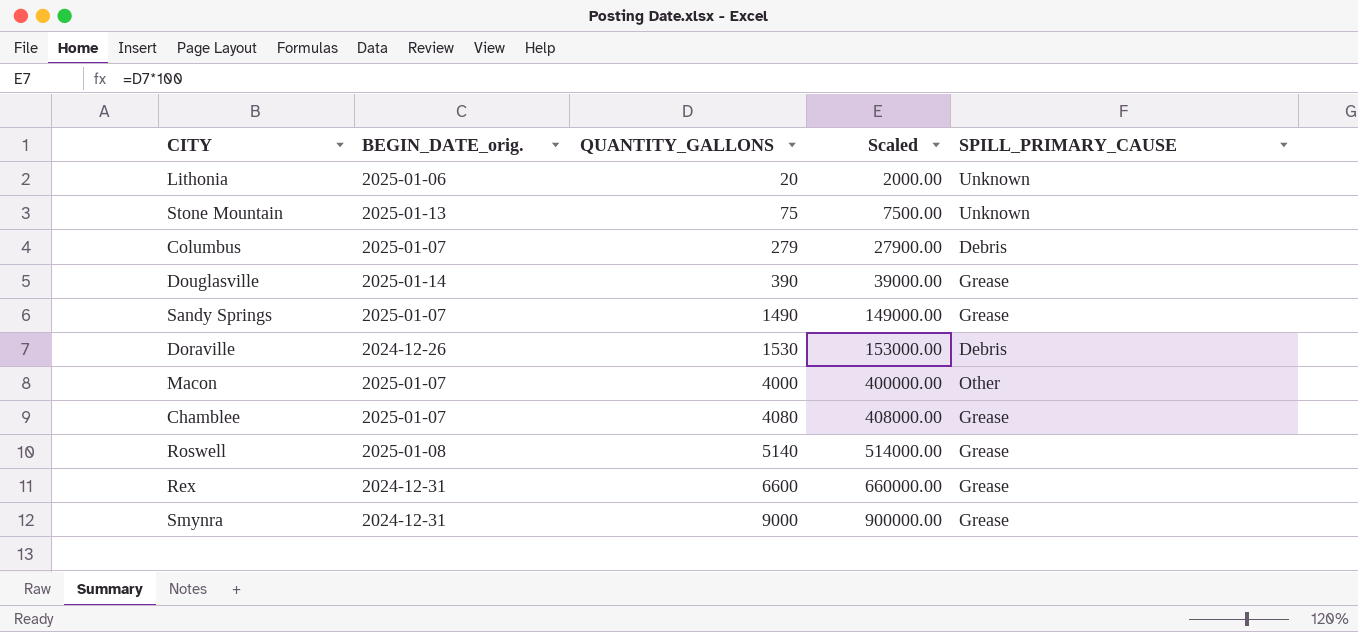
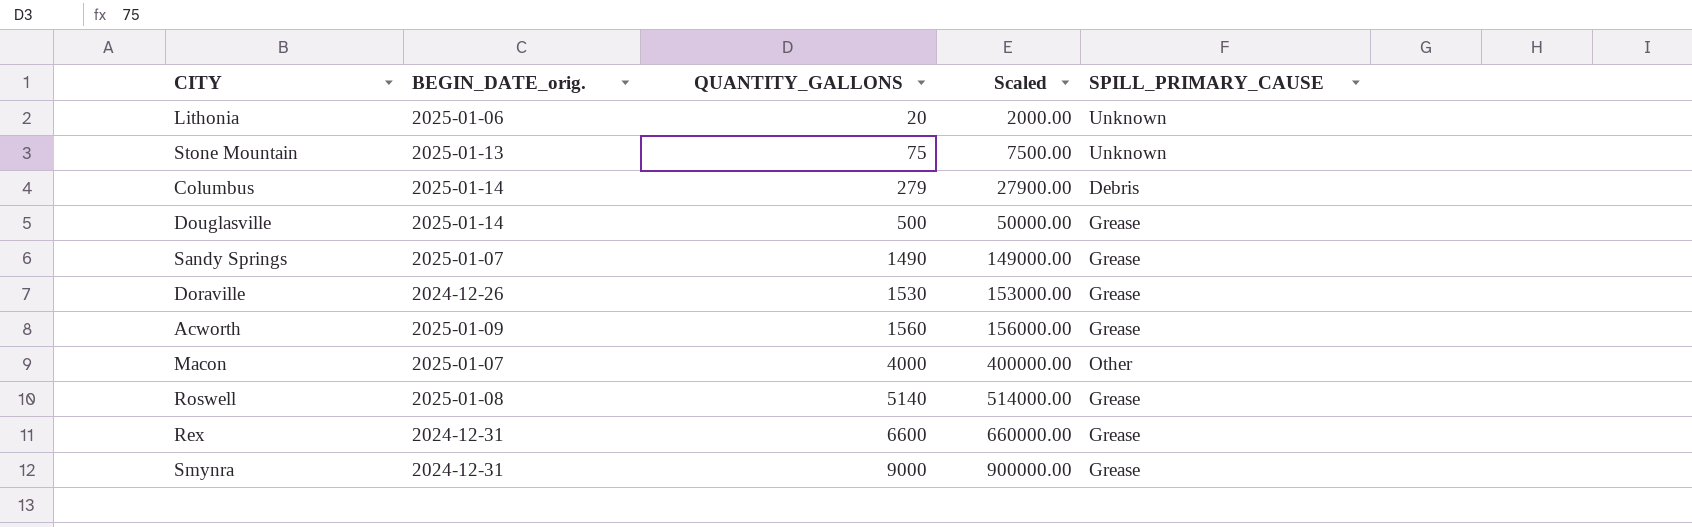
row Chamblee: 2025-01-07 | 4080 | 408000.00 | Grease -> none
Columbus | BEGIN_DATE_orig.: 2025-01-07 -> 2025-01-14
Douglasville | QUANTITY_GALLONS: 390 -> 500
Douglasville | Scaled: 39000.00 -> 50000.00
Doraville | SPILL_PRIMARY_CAUSE: Debris -> Grease
row Acworth: none -> 2025-01-09 | 1560 | 156000.00 | Grease

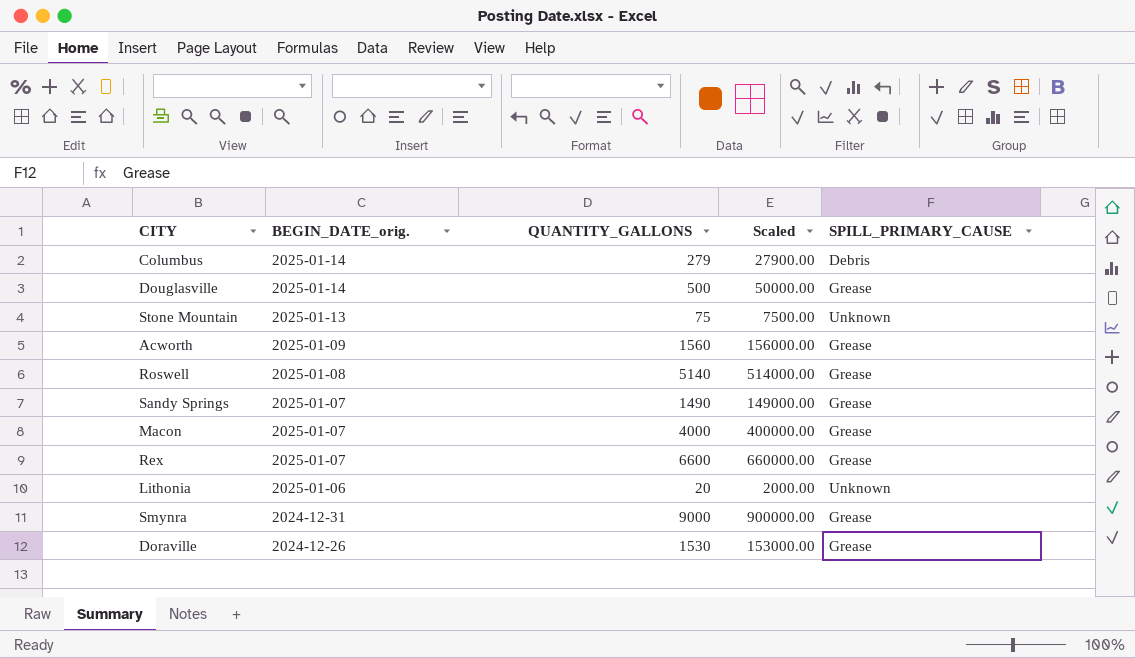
row order: QUANTITY_GALLONS ascending -> BEGIN_DATE_orig. descending
Macon | SPILL_PRIMARY_CAUSE: Other -> Grease
Rex | BEGIN_DATE_orig.: 2024-12-31 -> 2025-01-07

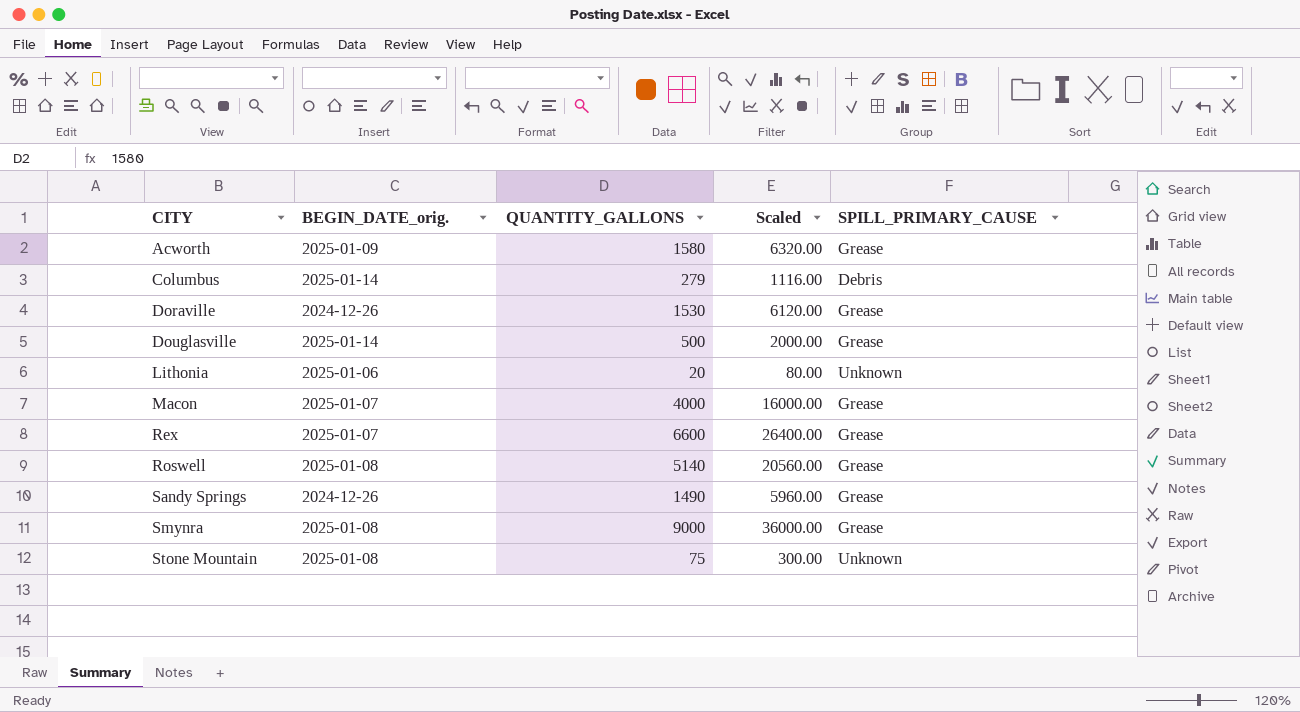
row order: BEGIN_DATE_orig. descending -> CITY ascending
column Scaled | formula: [QUANTITY_GALLONS] * 100 -> [QUANTITY_GALLONS] * 4
Acworth | QUANTITY_GALLONS: 1560 -> 1580
Sandy Springs | BEGIN_DATE_orig.: 2025-01-07 -> 2024-12-26
Smynra | BEGIN_DATE_orig.: 2024-12-31 -> 2025-01-08
Stone Mountain | BEGIN_DATE_orig.: 2025-01-13 -> 2025-01-08

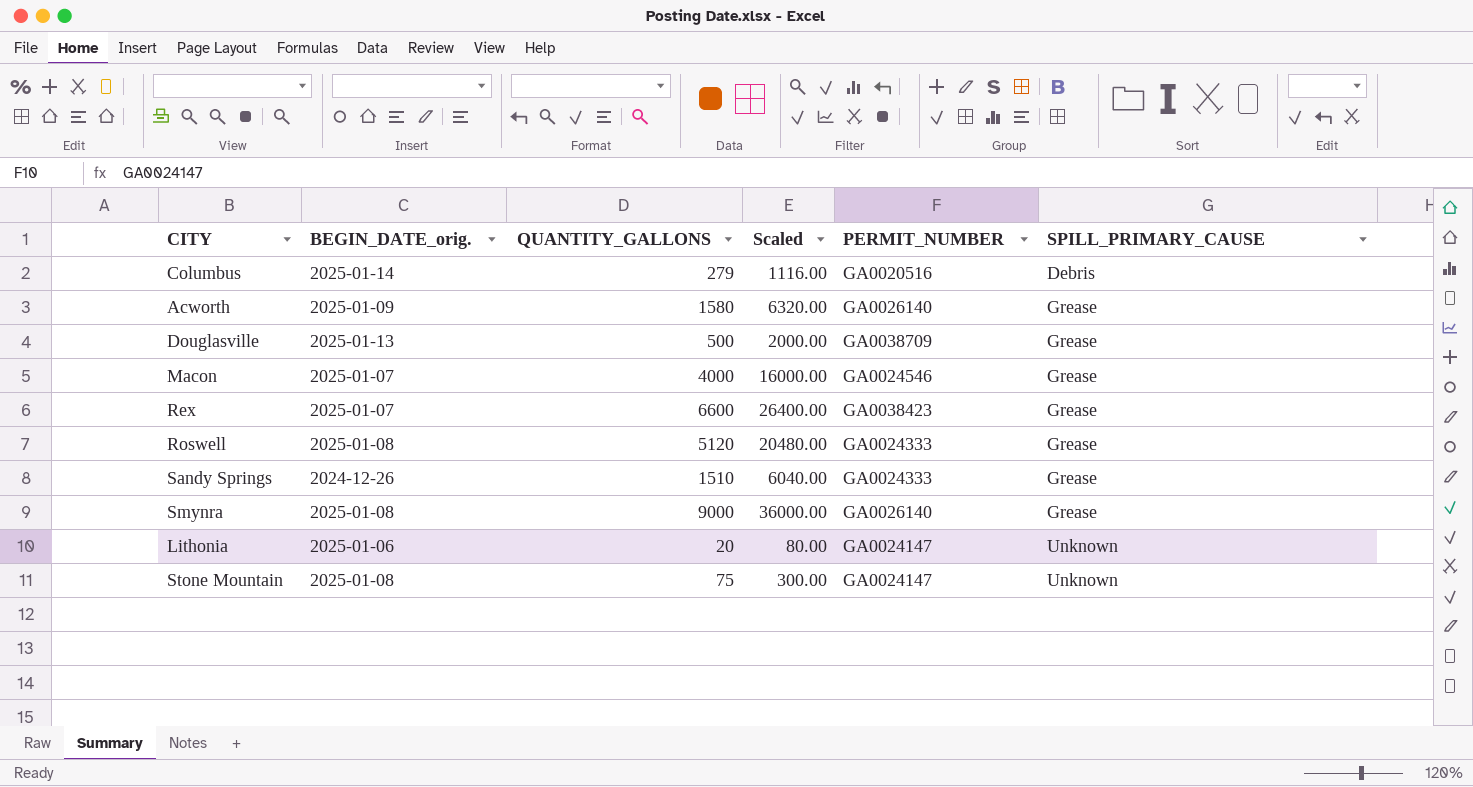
row order: CITY ascending -> SPILL_PRIMARY_CAUSE ascending
column PERMIT_NUMBER | position: none -> 5
row Doraville: 2024-12-26 | 1530 | 6120.00 | Grease -> none
Douglasville | BEGIN_DATE_orig.: 2025-01-14 -> 2025-01-13
Roswell | QUANTITY_GALLONS: 5140 -> 5120
Roswell | Scaled: 20560.00 -> 20480.00
Sandy Springs | QUANTITY_GALLONS: 1490 -> 1510
Sandy Springs | Scaled: 5960.00 -> 6040.00

